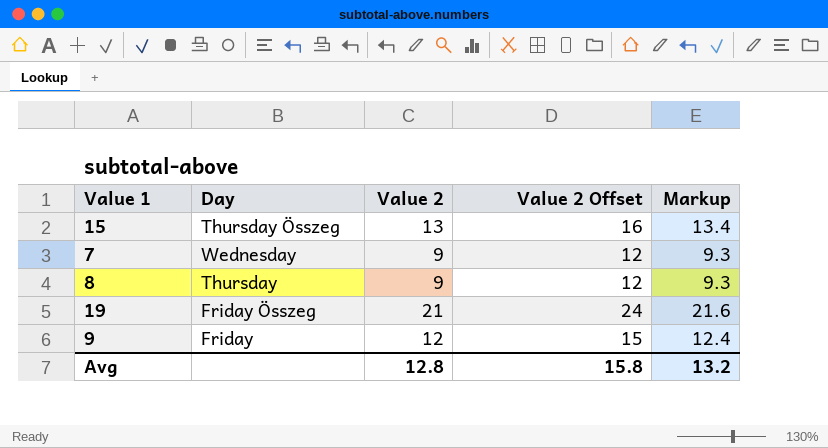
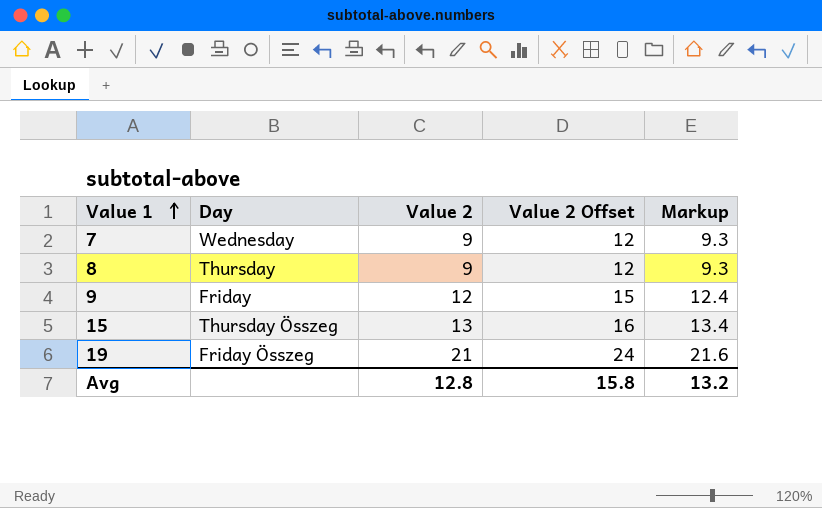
row order: none -> Value 1 ascending

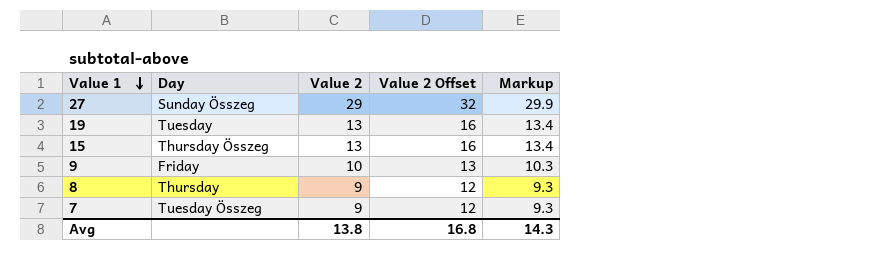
row order: Value 1 ascending -> Value 1 descending
row 27: none -> Sunday Összeg | 29 | 32 | 29.9
19 | Day: Friday Összeg -> Tuesday
19 | Value 2: 21 -> 13
19 | Value 2 Offset: 24 -> 16
19 | Markup: 21.6 -> 13.4
9 | Value 2: 12 -> 10
9 | Value 2 Offset: 15 -> 13
9 | Markup: 12.4 -> 10.3
7 | Day: Wednesday -> Tuesday Összeg
Avg | Value 2: 12.8 -> 13.8
Avg | Value 2 Offset: 15.8 -> 16.8
Avg | Markup: 13.2 -> 14.3

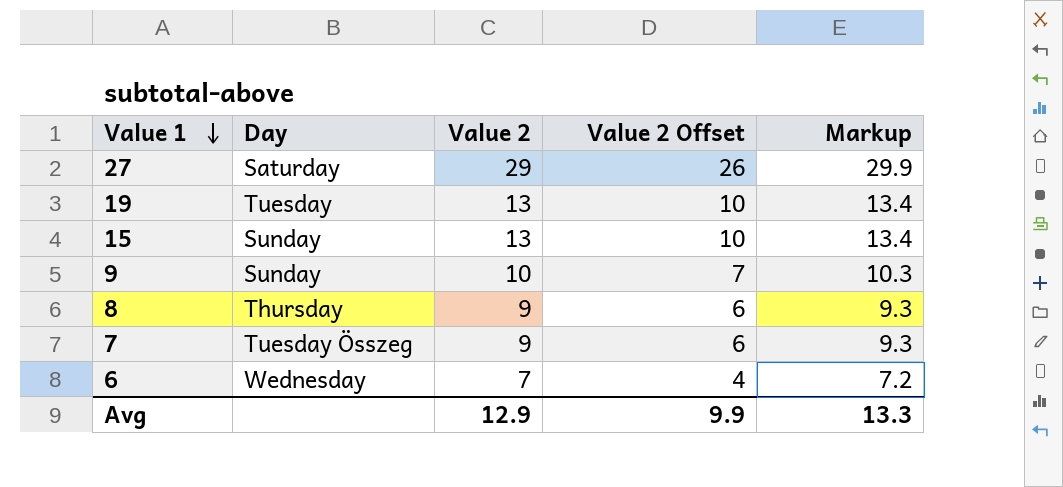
column Value 2 Offset | formula: [Value 2] + 3 -> [Value 2] - 3
27 | Day: Sunday Összeg -> Saturday
15 | Day: Thursday Összeg -> Sunday
9 | Day: Friday -> Sunday
row 6: none -> Wednesday | 7 | 4 | 7.2
Avg | Value 2: 13.8 -> 12.9
Avg | Value 2 Offset: 16.8 -> 9.9
Avg | Markup: 14.3 -> 13.3

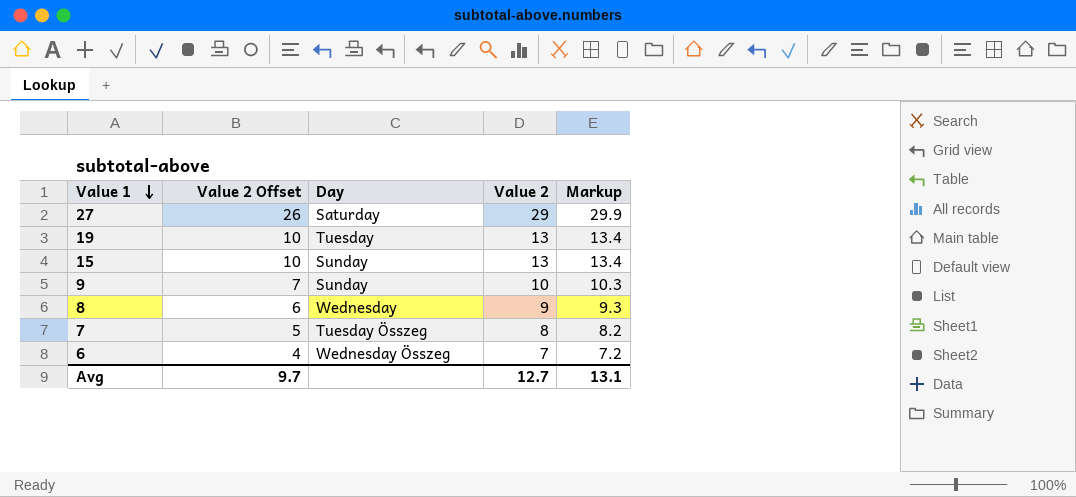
column Value 2 Offset | position: 4 -> 2
8 | Day: Thursday -> Wednesday
7 | Value 2 Offset: 6 -> 5
7 | Value 2: 9 -> 8
7 | Markup: 9.3 -> 8.2
6 | Day: Wednesday -> Wednesday Összeg
Avg | Value 2 Offset: 9.9 -> 9.7
Avg | Value 2: 12.9 -> 12.7
Avg | Markup: 13.3 -> 13.1

